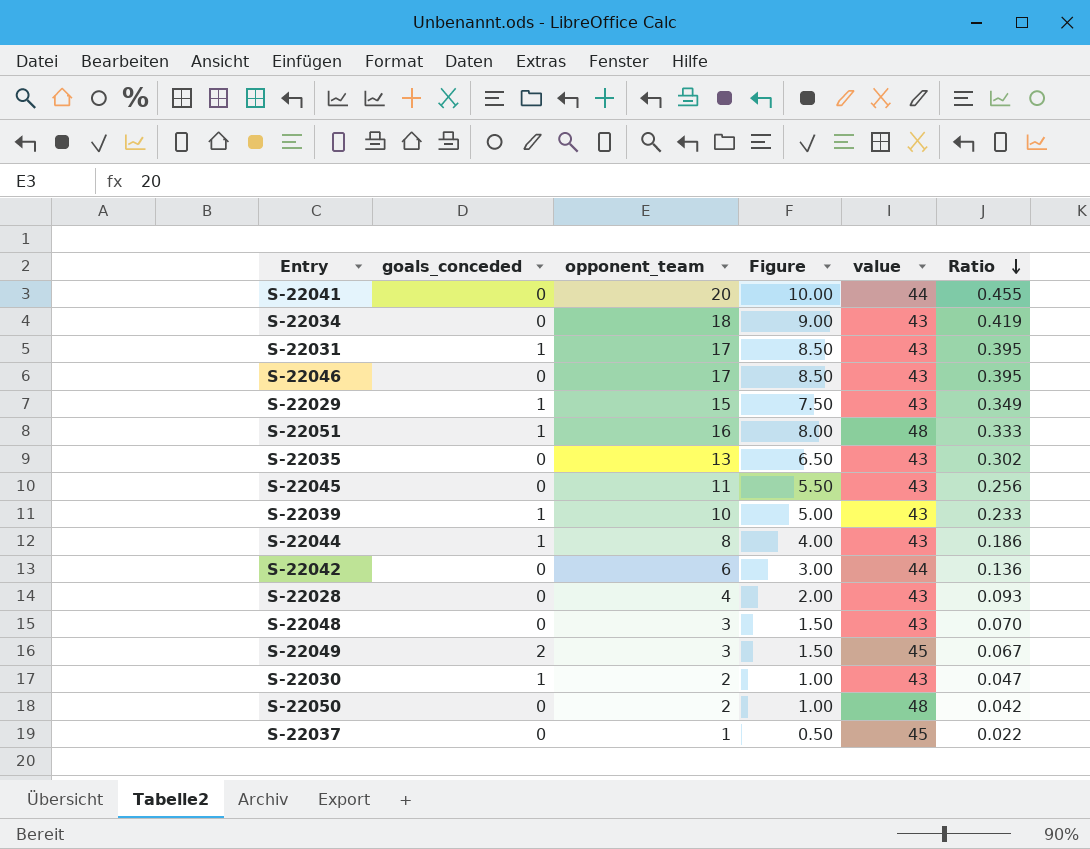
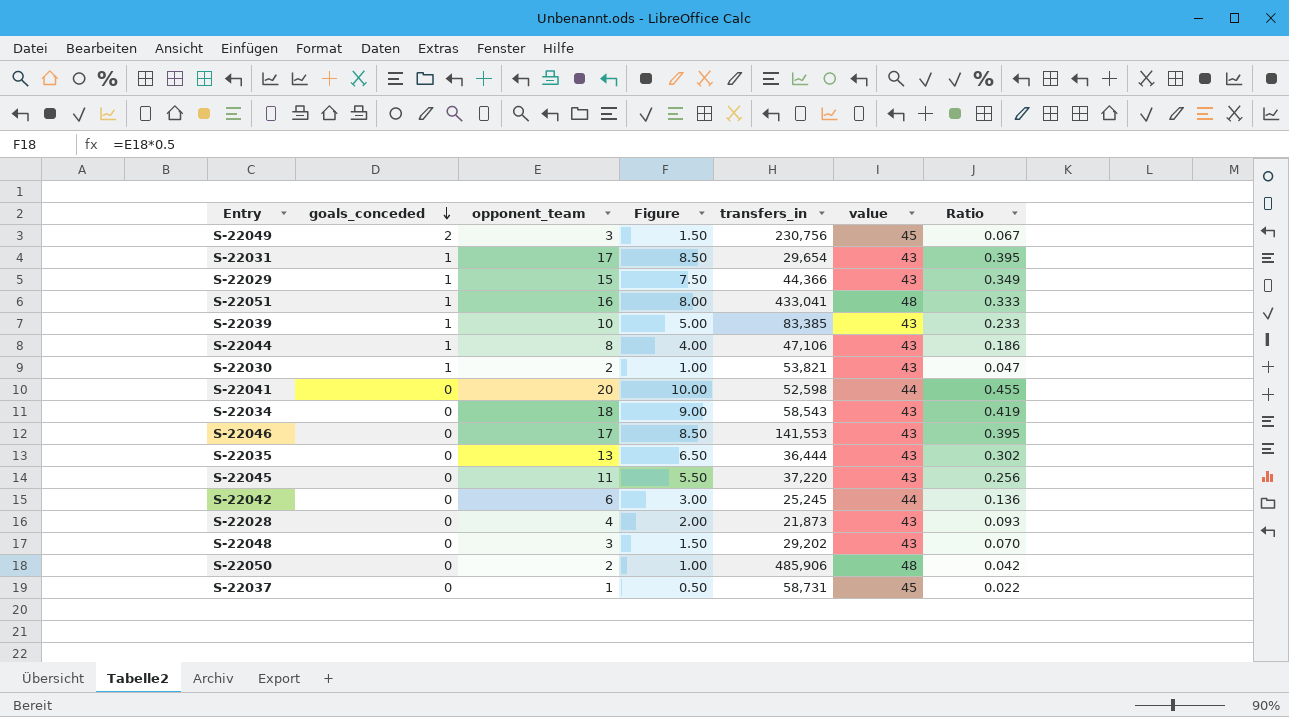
row order: Ratio descending -> goals_conceded descending
column transfers_in | position: none -> 5

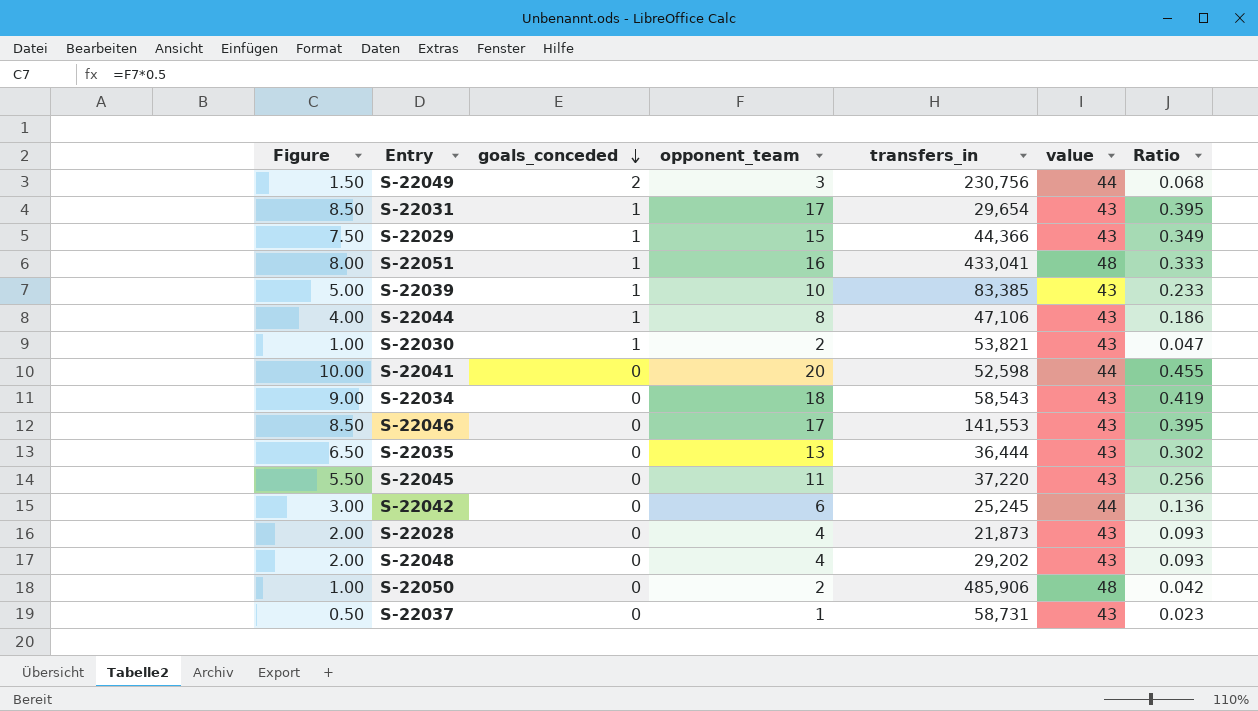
column Figure | position: 4 -> 1
S-22049 | value: 45 -> 44
S-22049 | Ratio: 0.067 -> 0.068
S-22048 | Figure: 1.50 -> 2.00
S-22048 | opponent_team: 3 -> 4
S-22048 | Ratio: 0.070 -> 0.093
S-22037 | value: 45 -> 43
S-22037 | Ratio: 0.022 -> 0.023

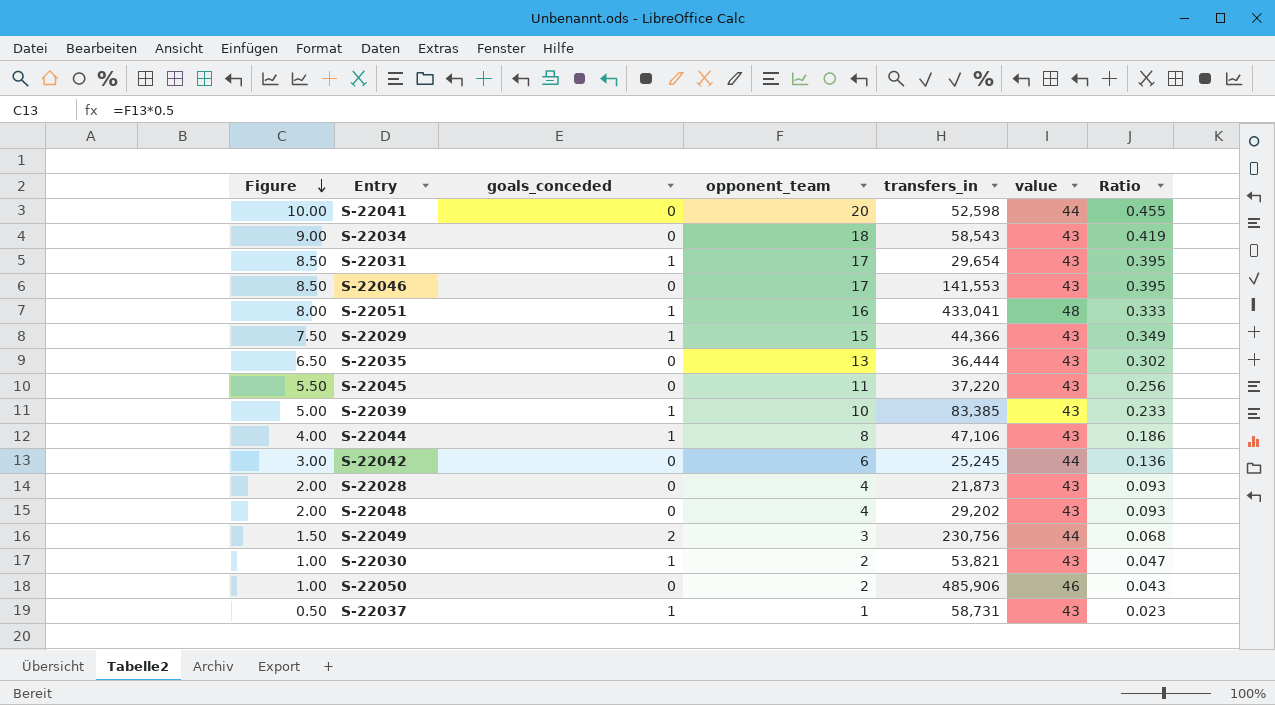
row order: goals_conceded descending -> Figure descending
S-22050 | value: 48 -> 46
S-22050 | Ratio: 0.042 -> 0.043
S-22037 | goals_conceded: 0 -> 1

